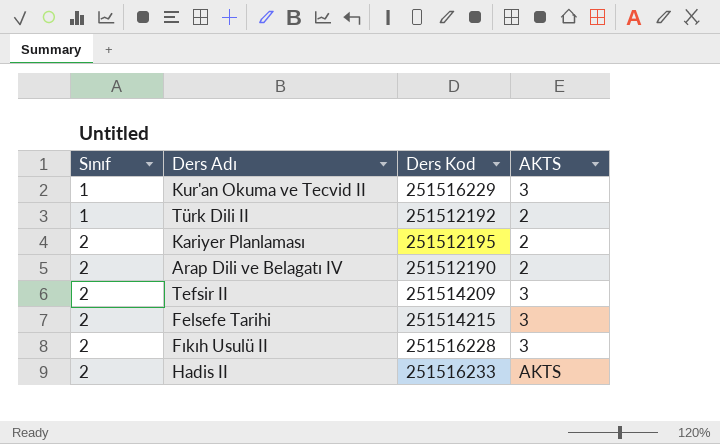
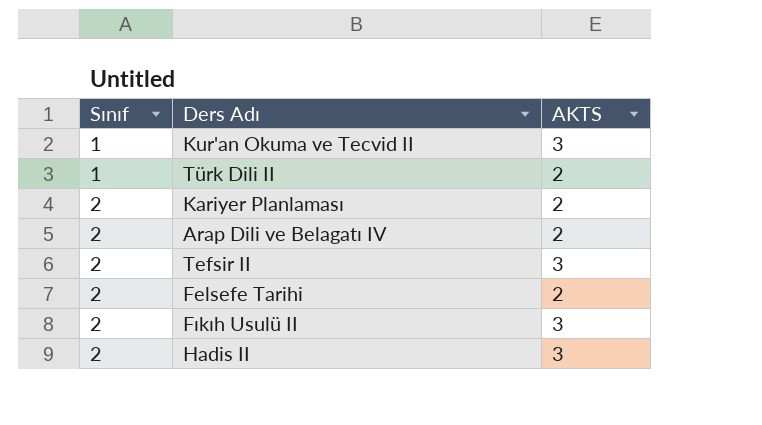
column Ders Kod | position: 3 -> none
Felsefe Tarihi | AKTS: 3 -> 2
Hadis II | AKTS: AKTS -> 3

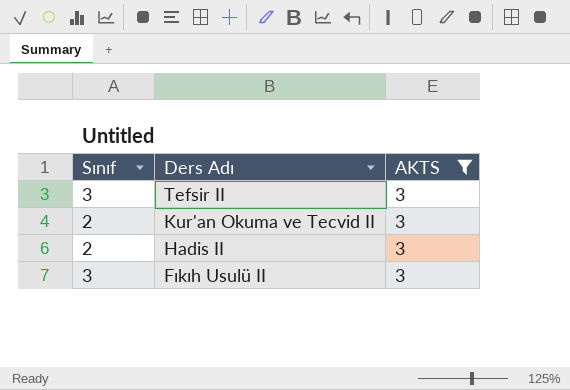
filter: none -> AKTS = 3
row order: Sınıf ascending -> Ders Adı descending
Tefsir II | Sınıf: 2 -> 3
Kur'an Okuma ve Tecvid II | Sınıf: 1 -> 2
Fıkıh Usulü II | Sınıf: 2 -> 3

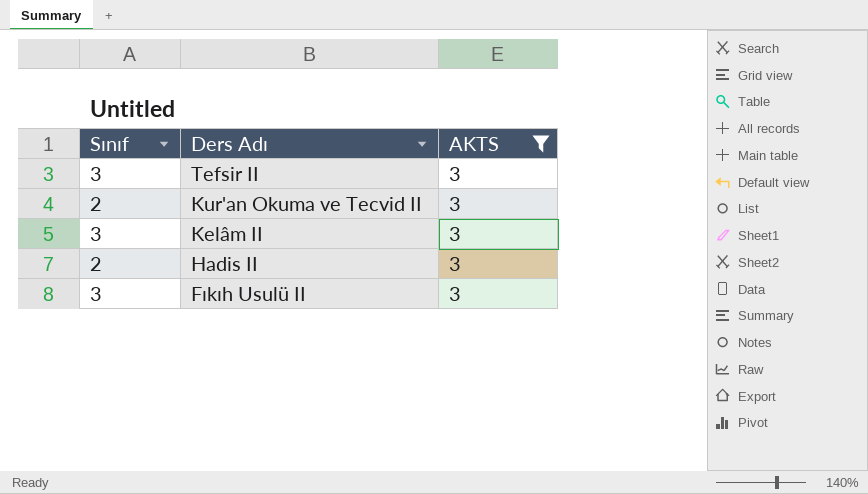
row Kelâm II: none -> 3 | 3

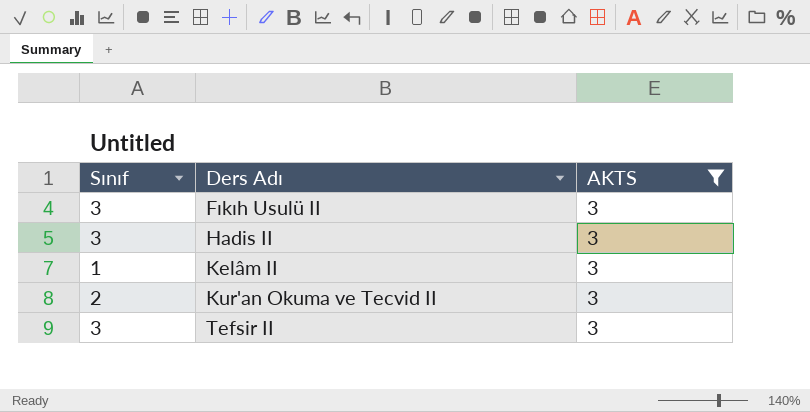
row order: Ders Adı descending -> Ders Adı ascending
Hadis II | Sınıf: 2 -> 3
Kelâm II | Sınıf: 3 -> 1

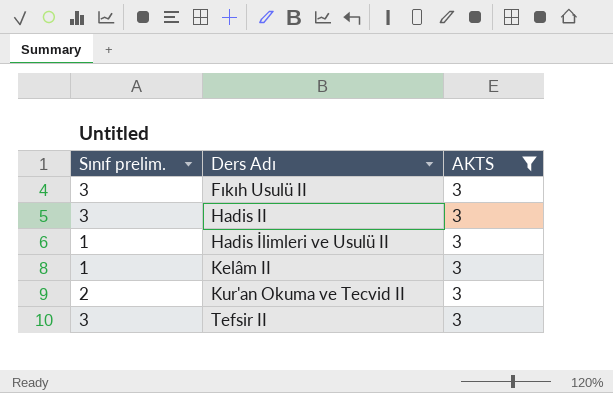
column name: Sınıf -> Sınıf prelim.
row Hadis İlimleri ve Usulü II: none -> 1 | 3

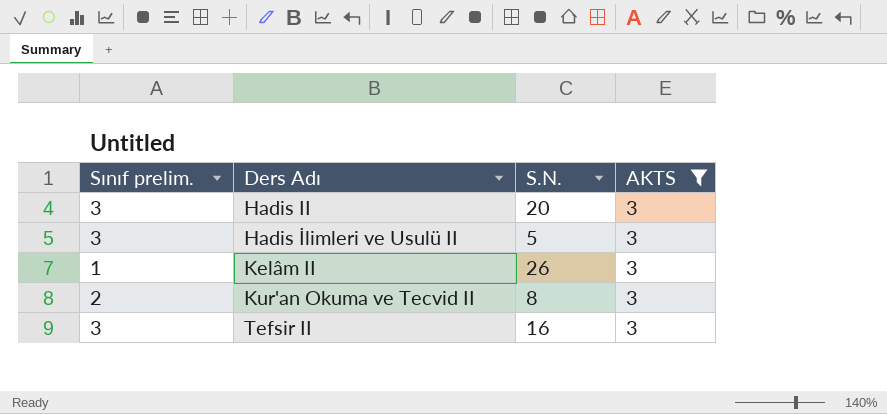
column S.N. | position: none -> 3
row Fıkıh Usulü II: 3 | 3 -> none
Hadis İlimleri ve Usulü II | Sınıf prelim.: 1 -> 3

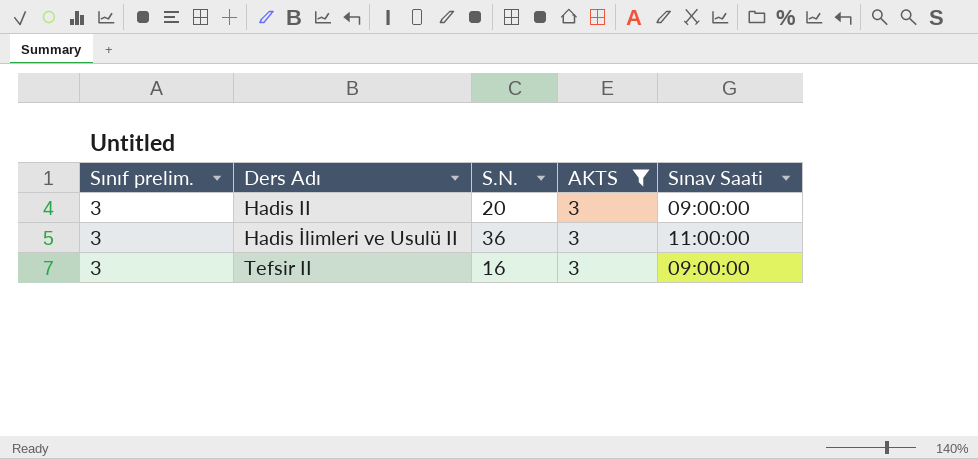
column Sınav Saati | position: none -> 5
row Kelâm II: 1 | 26 | 3 -> none
row Kur'an Okuma ve Tecvid II: 2 | 8 | 3 -> none
Hadis İlimleri ve Usulü II | S.N.: 5 -> 36

